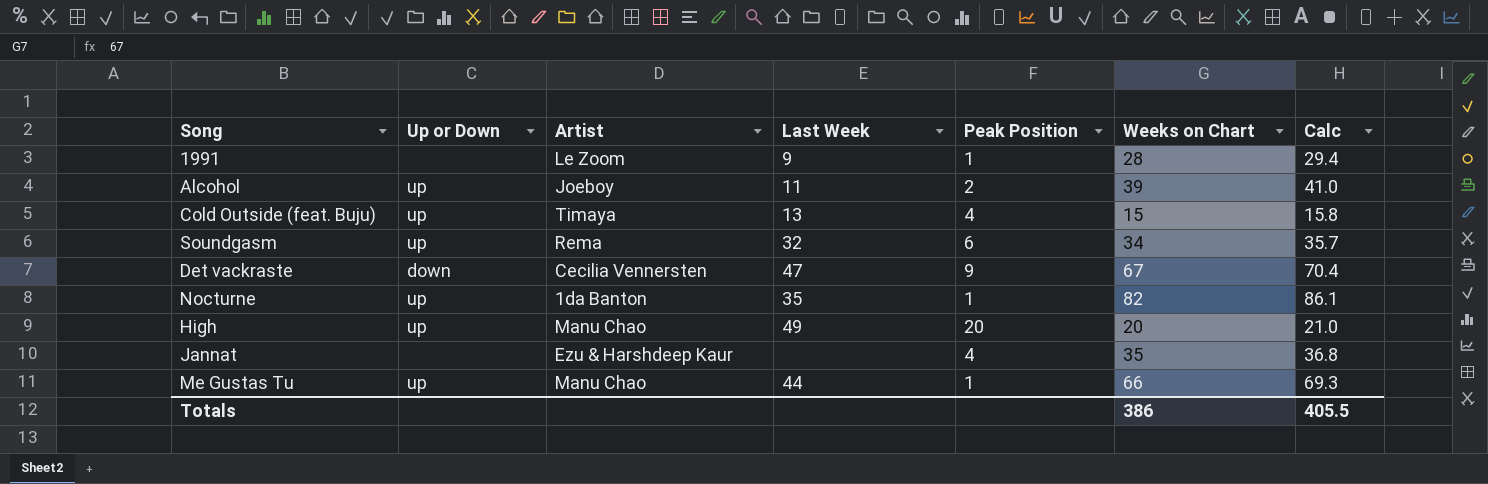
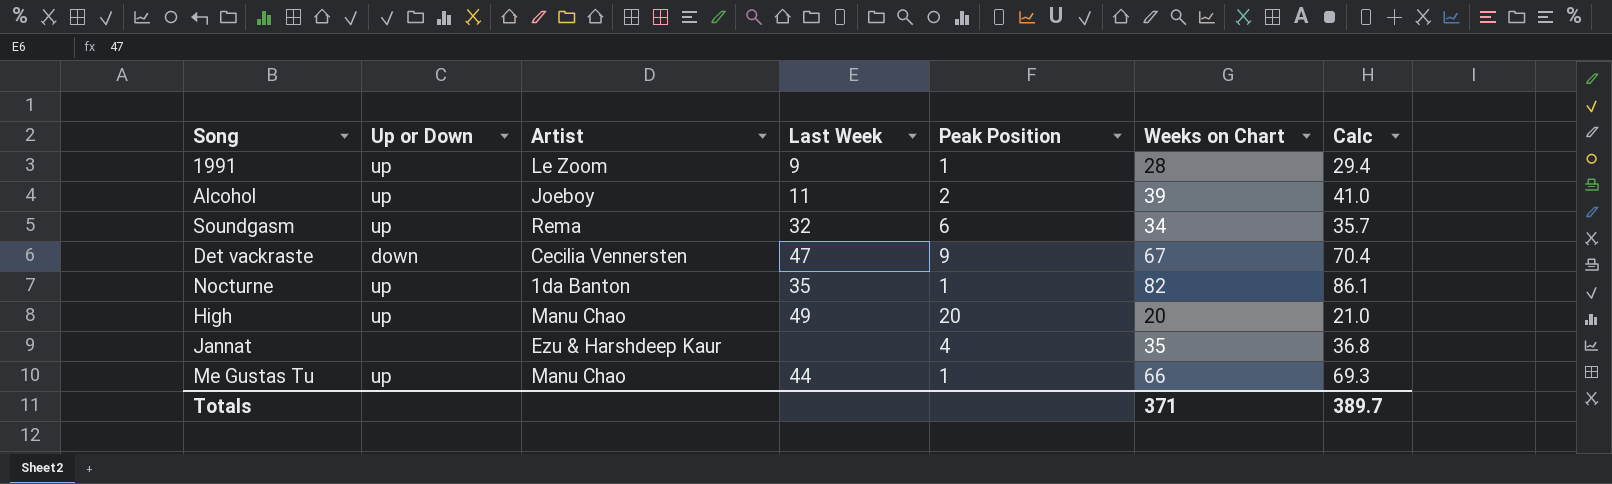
row Cold Outside (feat. Buju): up | Timaya | 13 | 4 | 15 | 15.8 -> none
1991 | Up or Down: none -> up
Totals | Weeks on Chart: 386 -> 371
Totals | Calc: 405.5 -> 389.7

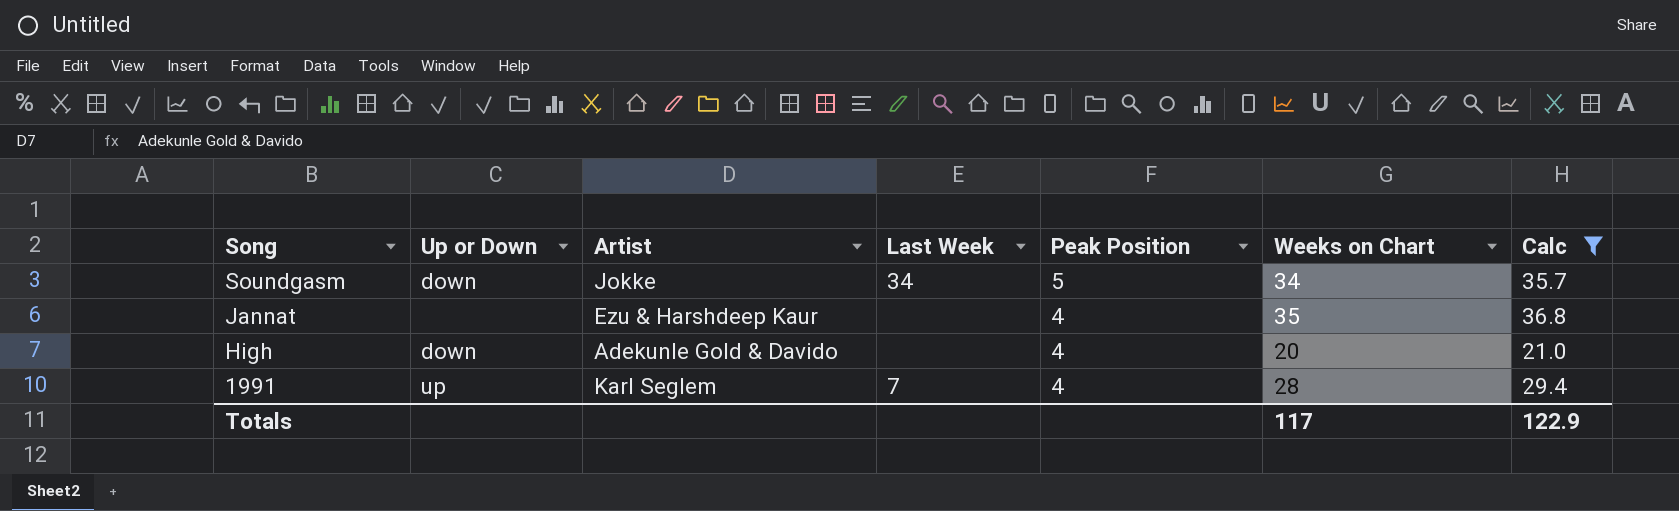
filter: none -> Calc <= 36.8
row order: none -> Song descending
Soundgasm | Up or Down: up -> down
Soundgasm | Artist: Rema -> Jokke
Soundgasm | Last Week: 32 -> 34
Soundgasm | Peak Position: 6 -> 5
High | Up or Down: up -> down
High | Artist: Manu Chao -> Adekunle Gold & Davido
High | Last Week: 49 -> none
High | Peak Position: 20 -> 4
1991 | Artist: Le Zoom -> Karl Seglem
1991 | Last Week: 9 -> 7
1991 | Peak Position: 1 -> 4
Totals | Weeks on Chart: 371 -> 117
Totals | Calc: 389.7 -> 122.9

